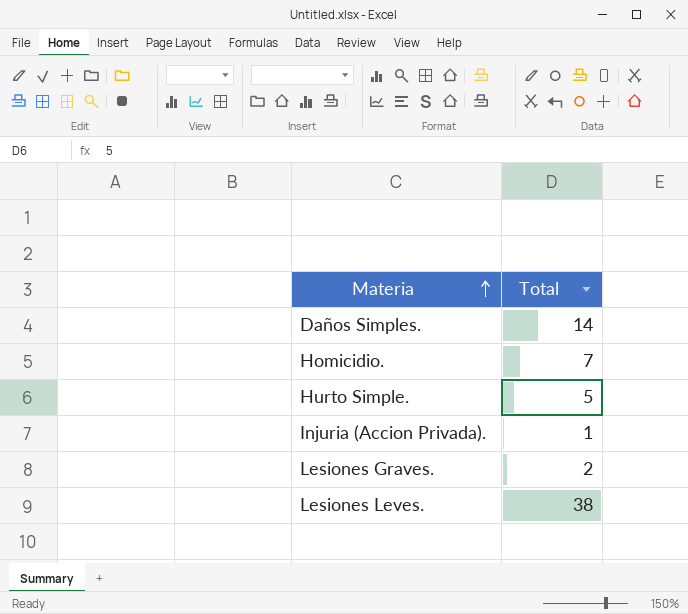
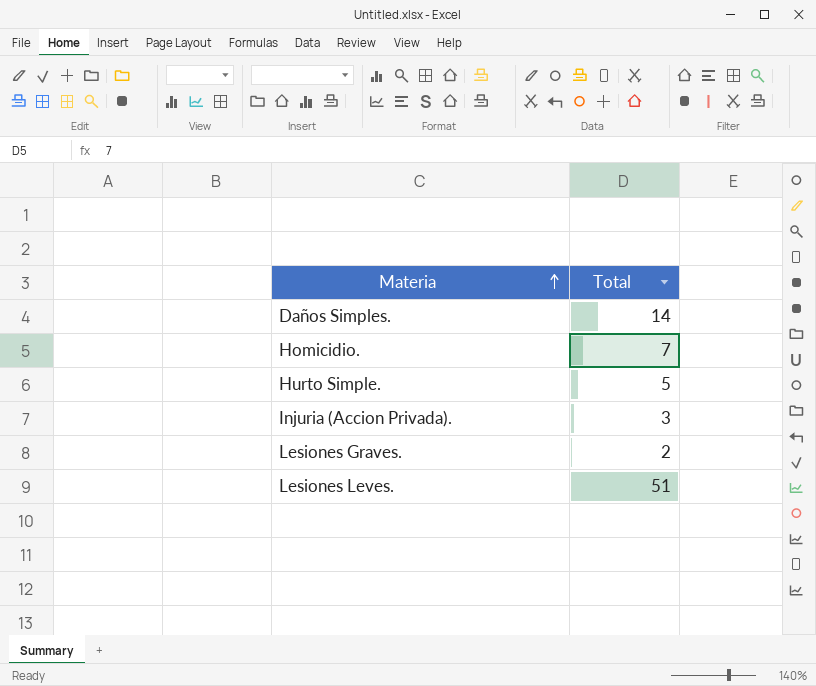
Injuria (Accion Privada). | Total: 1 -> 3
Lesiones Leves. | Total: 38 -> 51

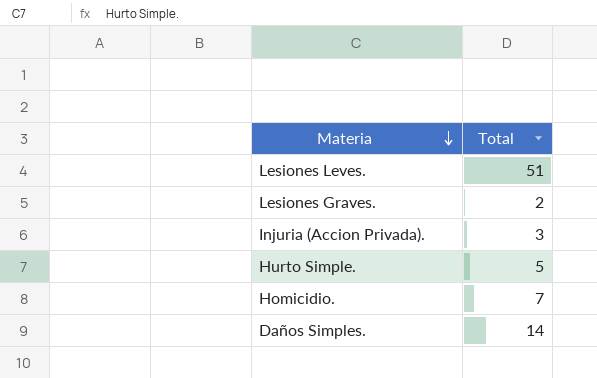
row order: Materia ascending -> Materia descending

